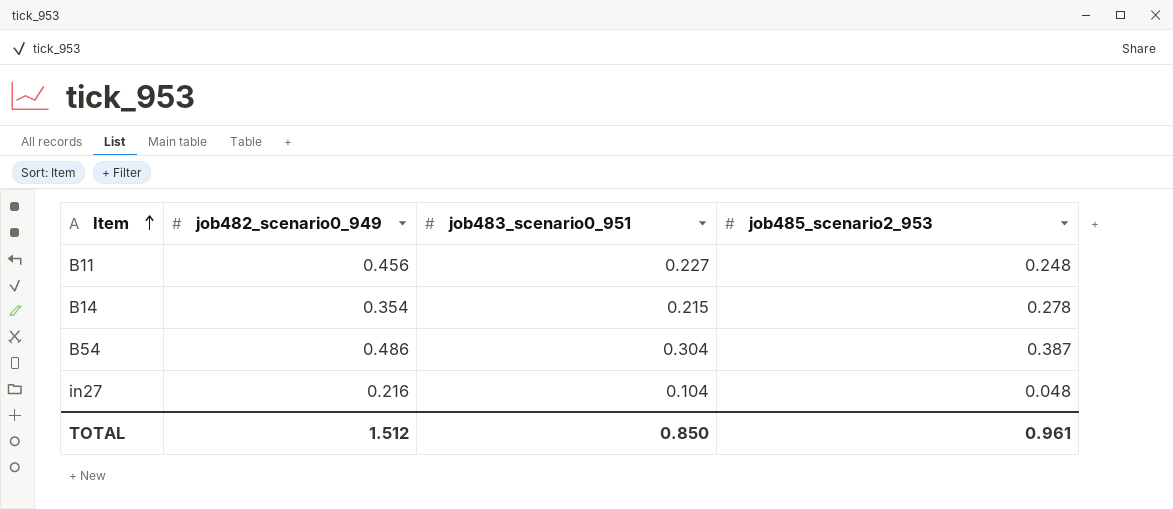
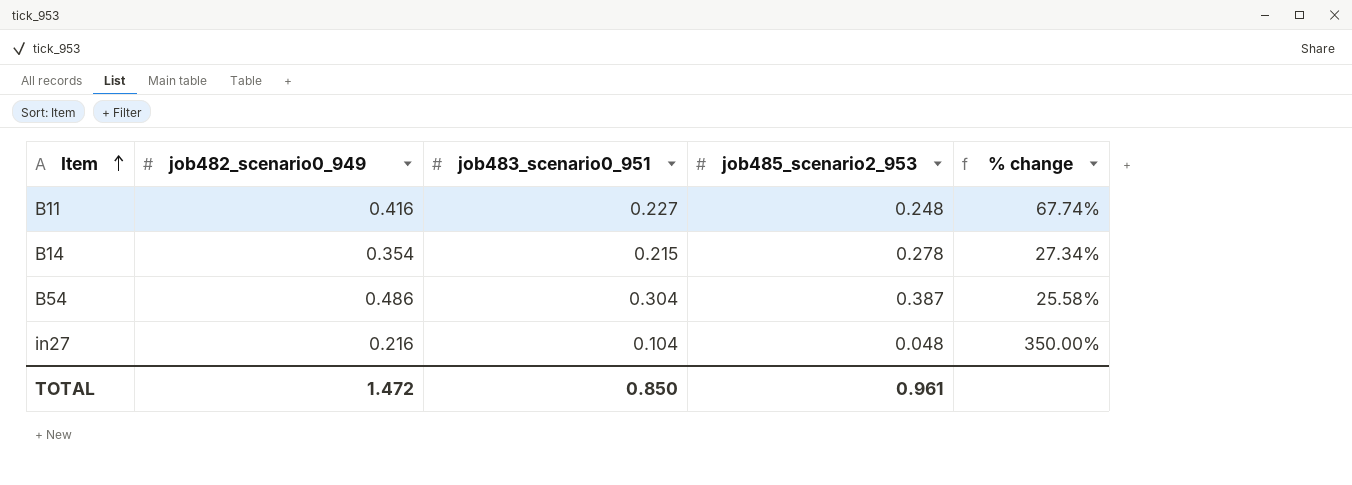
column % change | formula: none -> ([job482_scenario0_949] - [job485_scenario2_953]) / [job485_scenario2_953]
B11 | job482_scenario0_949: 0.456 -> 0.416
TOTAL | job482_scenario0_949: 1.512 -> 1.472

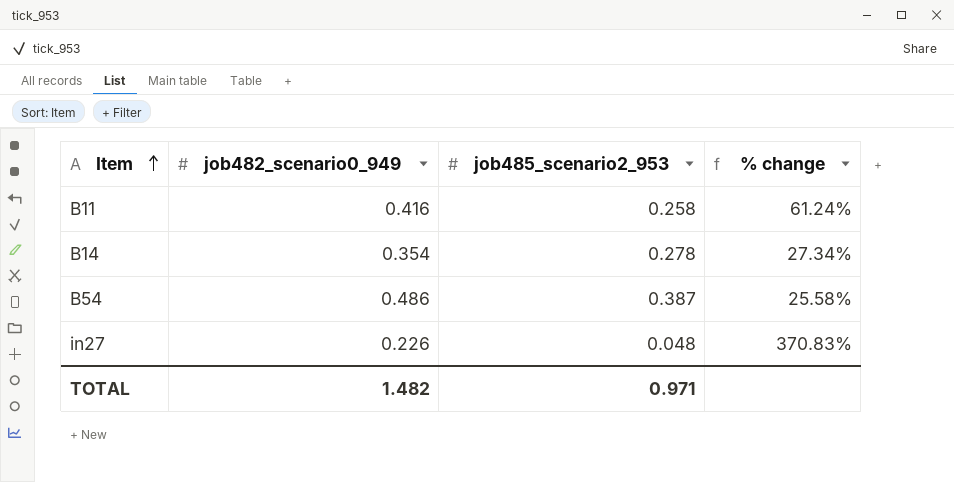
column job483_scenario0_951 | position: 3 -> none
B11 | job485_scenario2_953: 0.248 -> 0.258
B11 | % change: 67.74% -> 61.24%
in27 | job482_scenario0_949: 0.216 -> 0.226
in27 | % change: 350.00% -> 370.83%
TOTAL | job482_scenario0_949: 1.472 -> 1.482
TOTAL | job485_scenario2_953: 0.961 -> 0.971

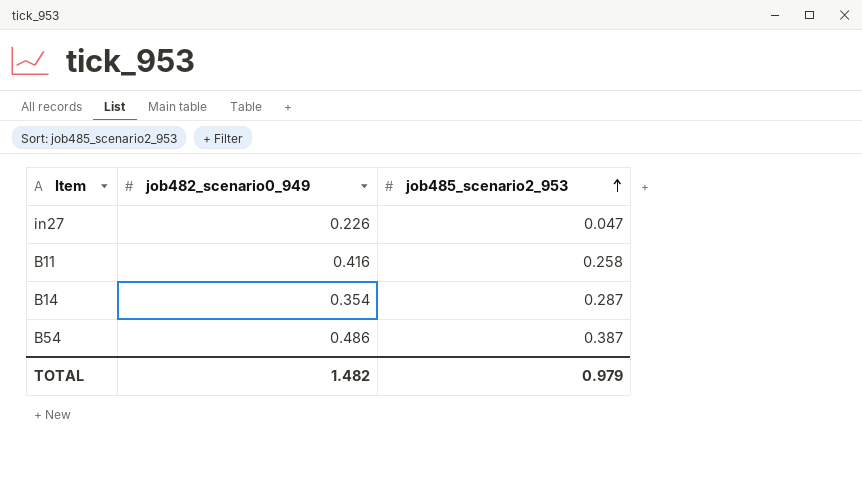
row order: Item ascending -> job485_scenario2_953 ascending
column % change | formula: ([job482_scenario0_949] - [job485_scenario2_953]) / [job485_scenario2_953] -> none
in27 | job485_scenario2_953: 0.048 -> 0.047
B14 | job485_scenario2_953: 0.278 -> 0.287
TOTAL | job485_scenario2_953: 0.971 -> 0.979

